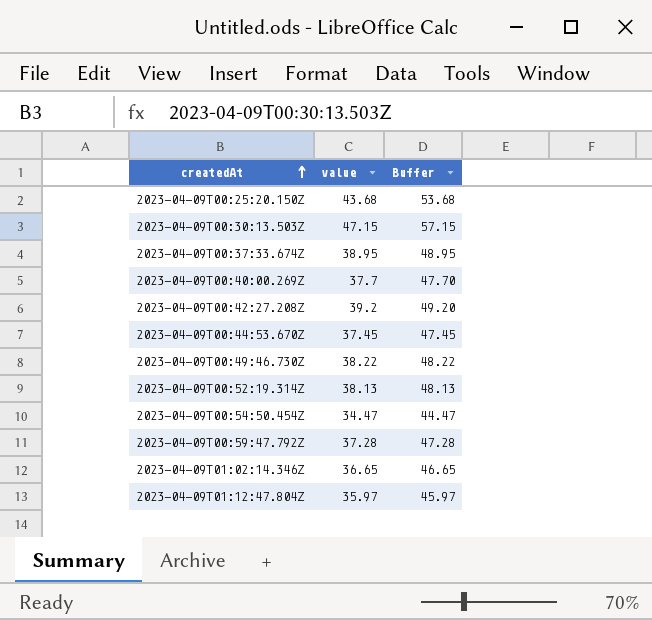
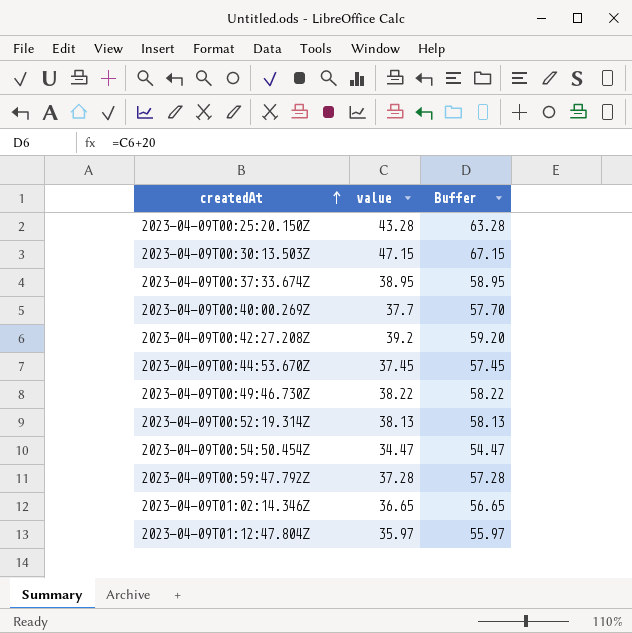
column Buffer | formula: [value] + 10 -> [value] + 20
2023-04-09T00:25:20.150Z | value: 43.68 -> 43.28

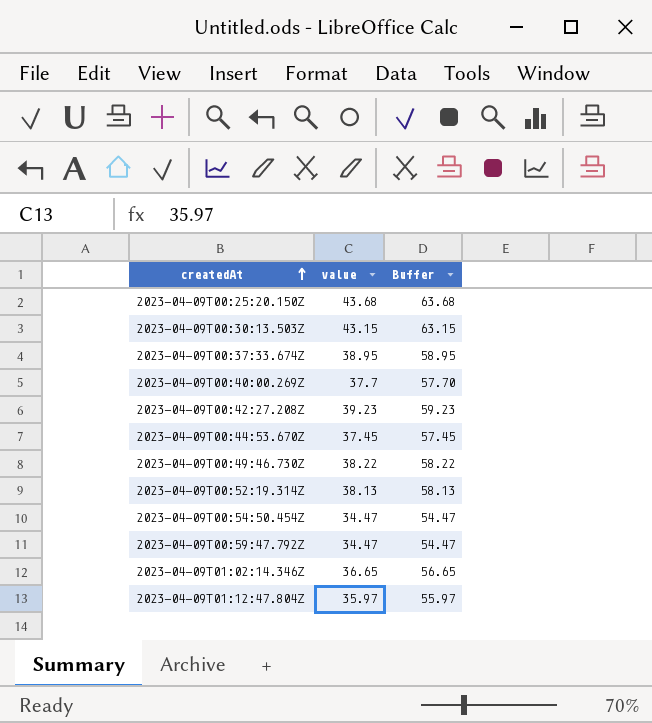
2023-04-09T00:25:20.150Z | value: 43.28 -> 43.68
2023-04-09T00:25:20.150Z | Buffer: 63.28 -> 63.68
2023-04-09T00:30:13.503Z | value: 47.15 -> 43.15
2023-04-09T00:30:13.503Z | Buffer: 67.15 -> 63.15
2023-04-09T00:42:27.208Z | value: 39.2 -> 39.23
2023-04-09T00:42:27.208Z | Buffer: 59.20 -> 59.23
2023-04-09T00:59:47.792Z | value: 37.28 -> 34.47
2023-04-09T00:59:47.792Z | Buffer: 57.28 -> 54.47

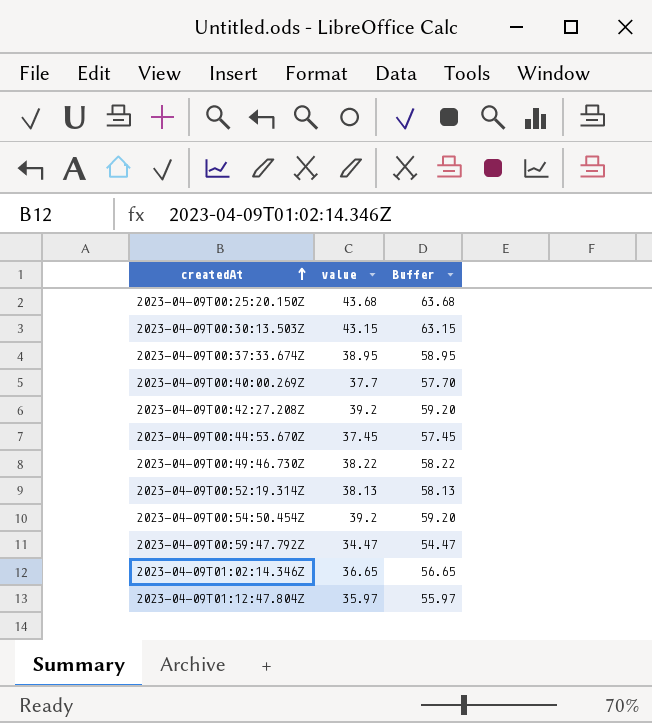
2023-04-09T00:42:27.208Z | value: 39.23 -> 39.2
2023-04-09T00:42:27.208Z | Buffer: 59.23 -> 59.20
2023-04-09T00:54:50.454Z | value: 34.47 -> 39.2
2023-04-09T00:54:50.454Z | Buffer: 54.47 -> 59.20

